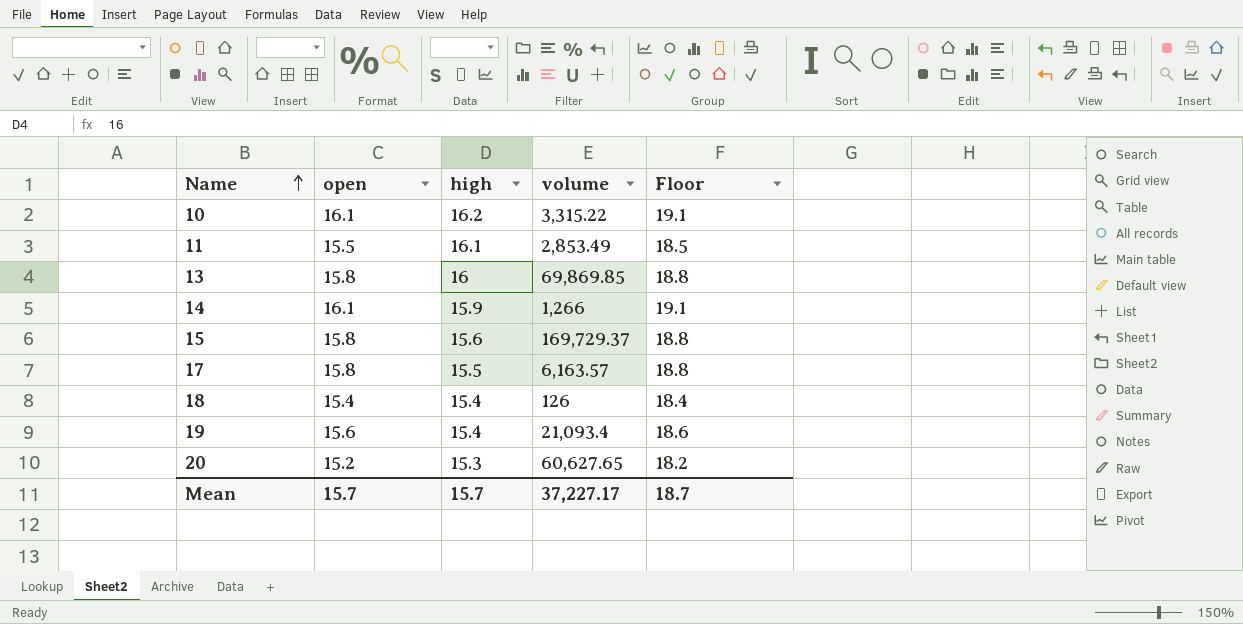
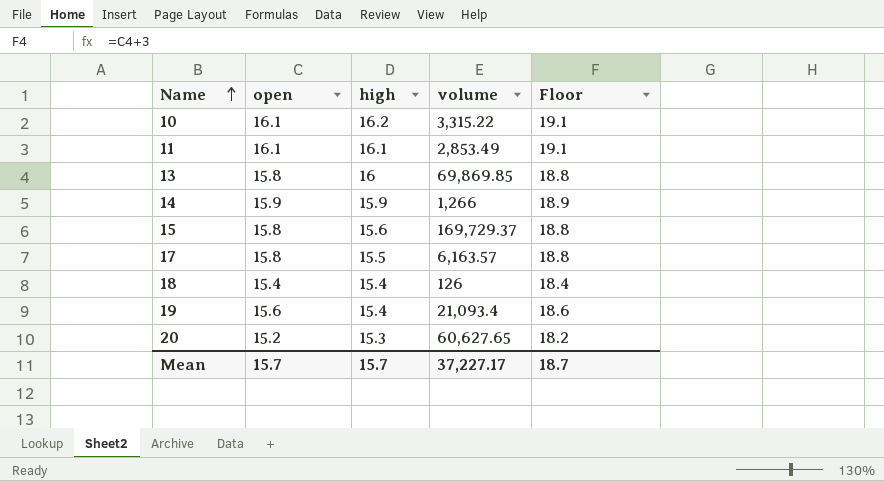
11 | open: 15.5 -> 16.1
11 | Floor: 18.5 -> 19.1
14 | open: 16.1 -> 15.9
14 | Floor: 19.1 -> 18.9

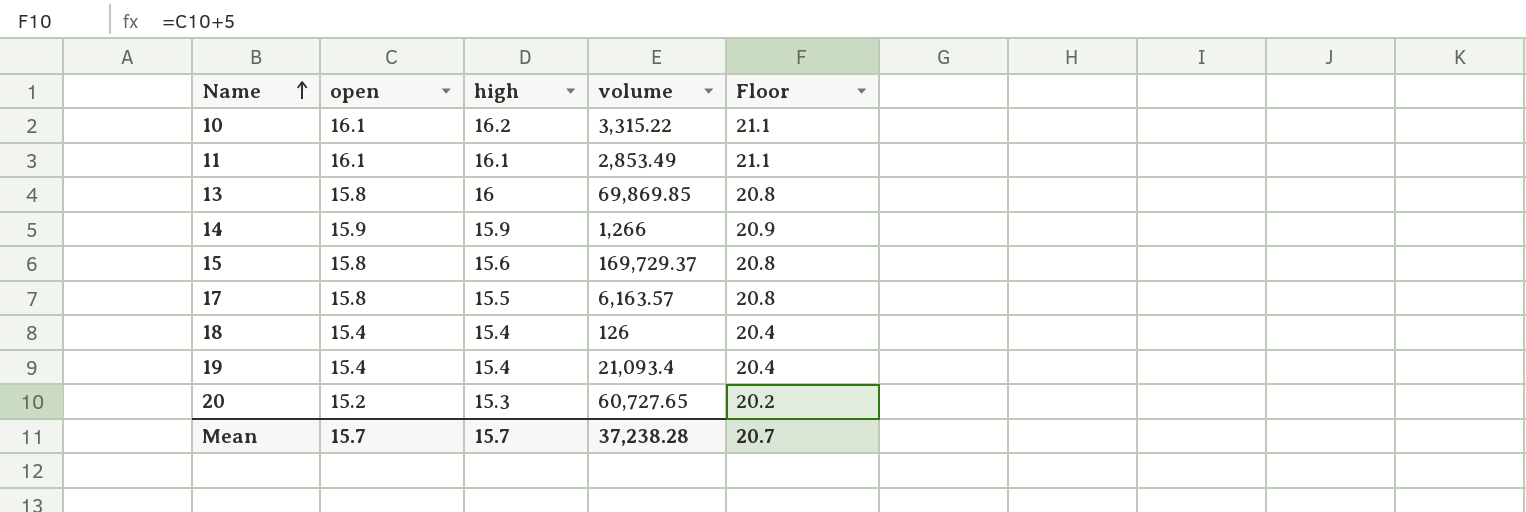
column Floor | formula: [open] + 3 -> [open] + 5
19 | open: 15.6 -> 15.4
20 | volume: 60,627.65 -> 60,727.65
Mean | volume: 37,227.17 -> 37,238.28
Mean | Floor: 18.7 -> 20.7

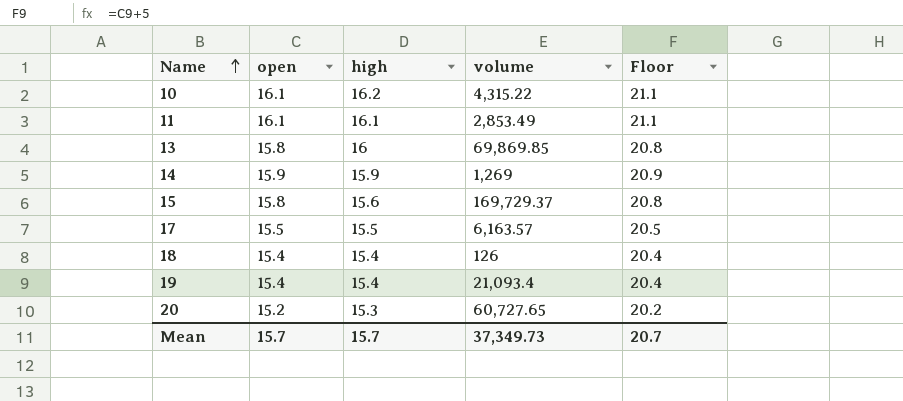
10 | volume: 3,315.22 -> 4,315.22
14 | volume: 1,266 -> 1,269
17 | open: 15.8 -> 15.5
17 | Floor: 20.8 -> 20.5
Mean | volume: 37,238.28 -> 37,349.73

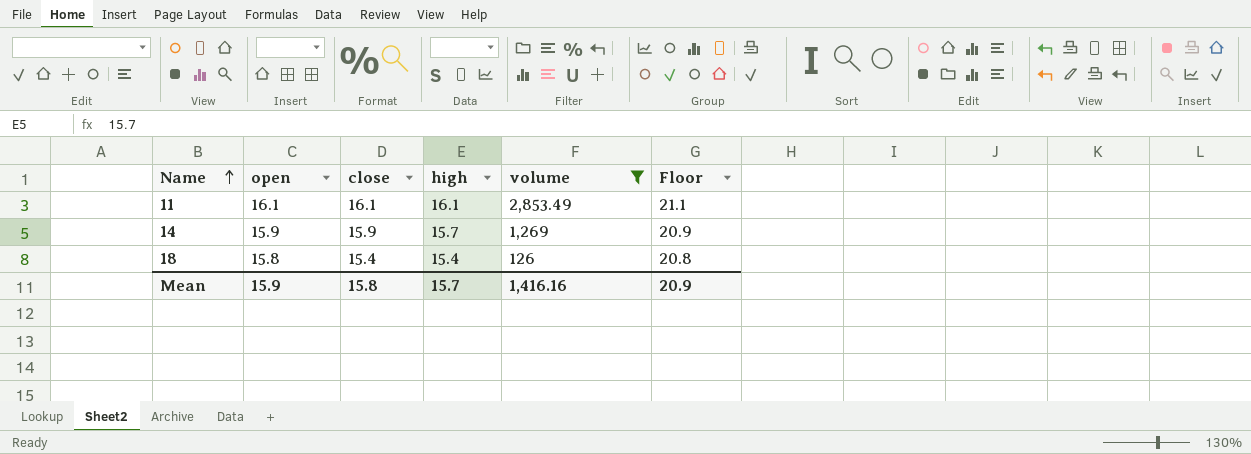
filter: none -> volume <= 2,853.49
column close | position: none -> 3
14 | high: 15.9 -> 15.7
18 | open: 15.4 -> 15.8
18 | Floor: 20.4 -> 20.8
Mean | open: 15.7 -> 15.9
Mean | volume: 37,349.73 -> 1,416.16
Mean | Floor: 20.7 -> 20.9

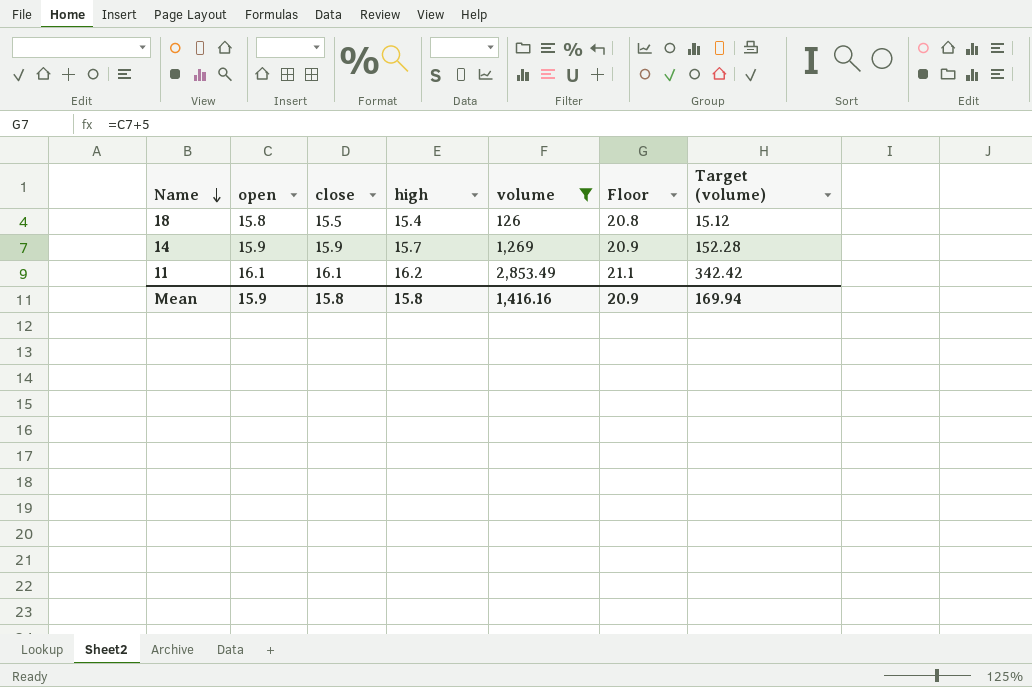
row order: Name ascending -> Name descending
column Target (volume) | formula: none -> [volume] * 0.12
18 | close: 15.4 -> 15.5
11 | high: 16.1 -> 16.2
Mean | high: 15.7 -> 15.8

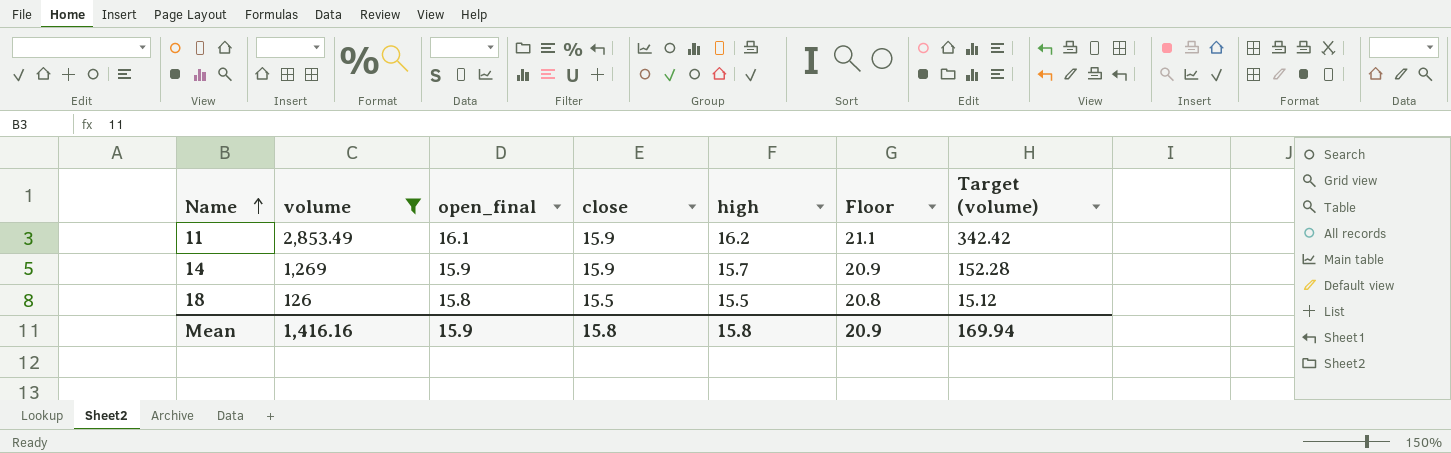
row order: Name descending -> Name ascending
column volume | position: 5 -> 2
column name: open -> open_final
11 | close: 16.1 -> 15.9
18 | high: 15.4 -> 15.5

